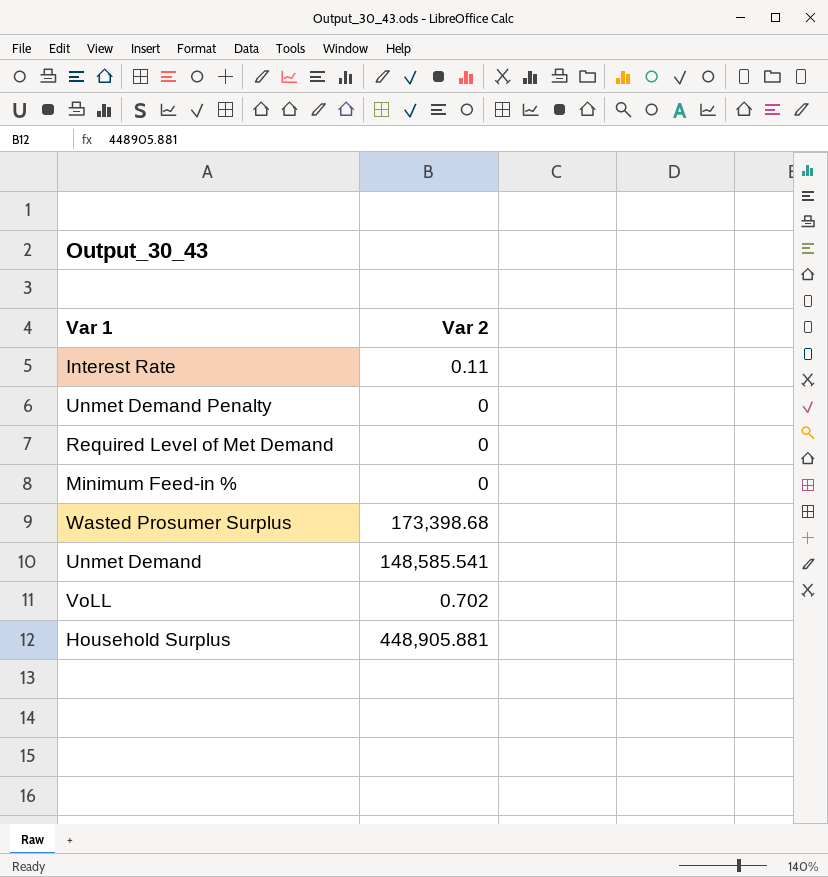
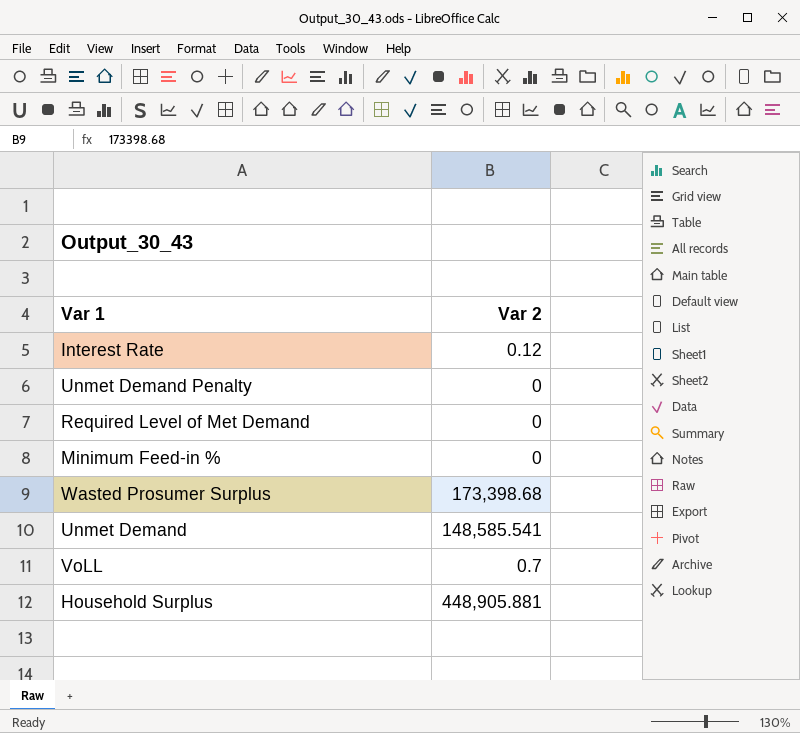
Interest Rate | Var 2: 0.11 -> 0.12
VoLL | Var 2: 0.702 -> 0.7

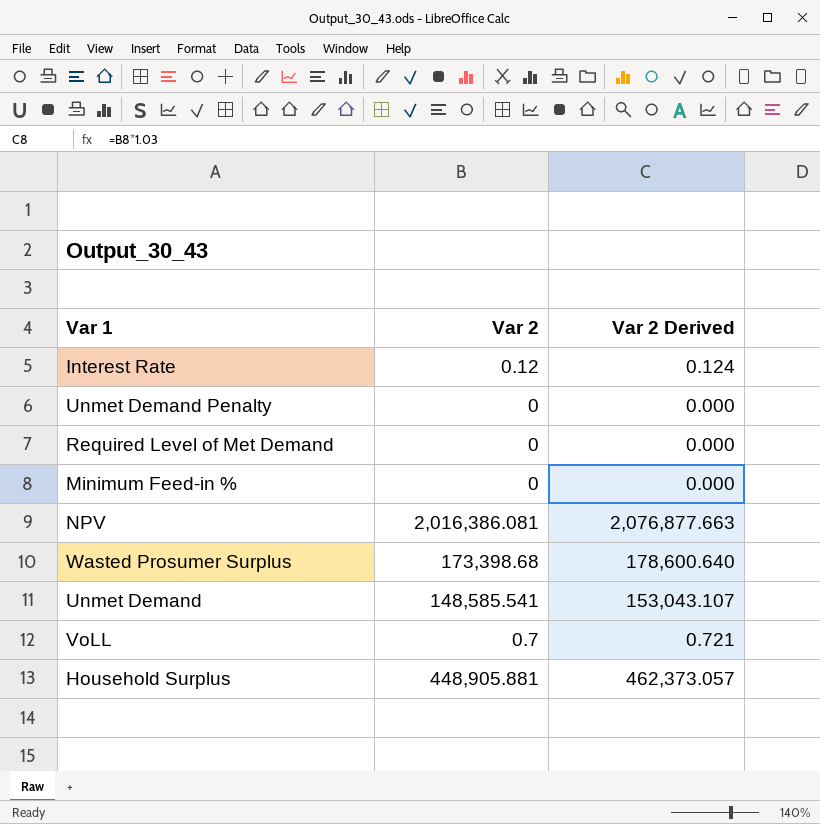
column Var 2 Derived | formula: none -> [Var 2] * 1.03
row NPV: none -> 2,016,386.081 | 2,076,877.663

